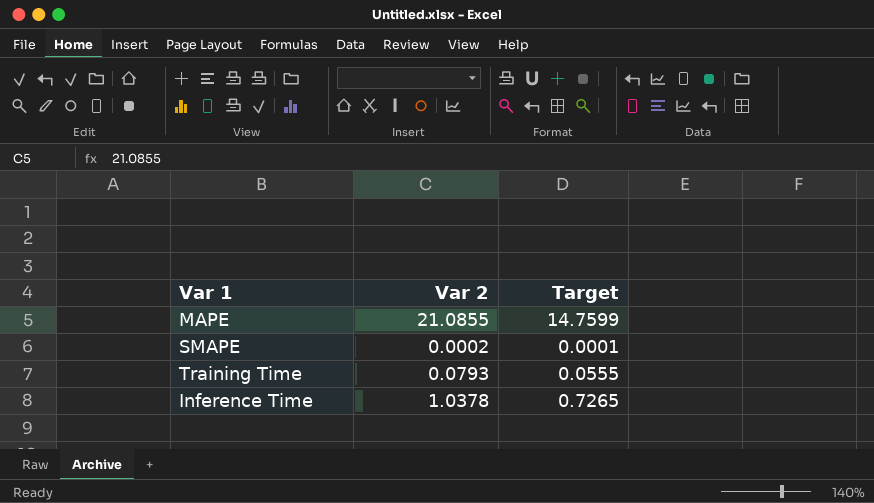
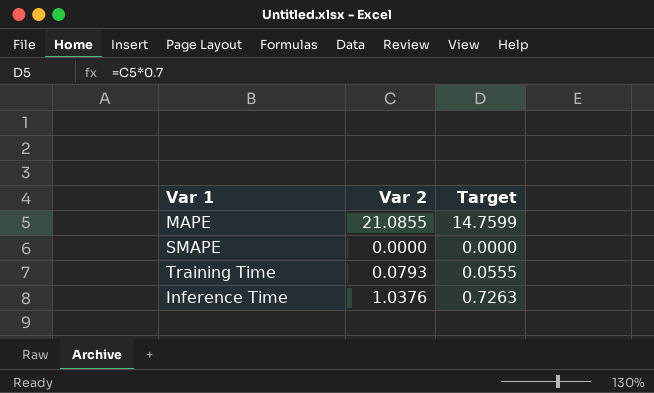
SMAPE | Var 2: 0.0002 -> 0.0000
SMAPE | Target: 0.0001 -> 0.0000
Inference Time | Var 2: 1.0378 -> 1.0376
Inference Time | Target: 0.7265 -> 0.7263

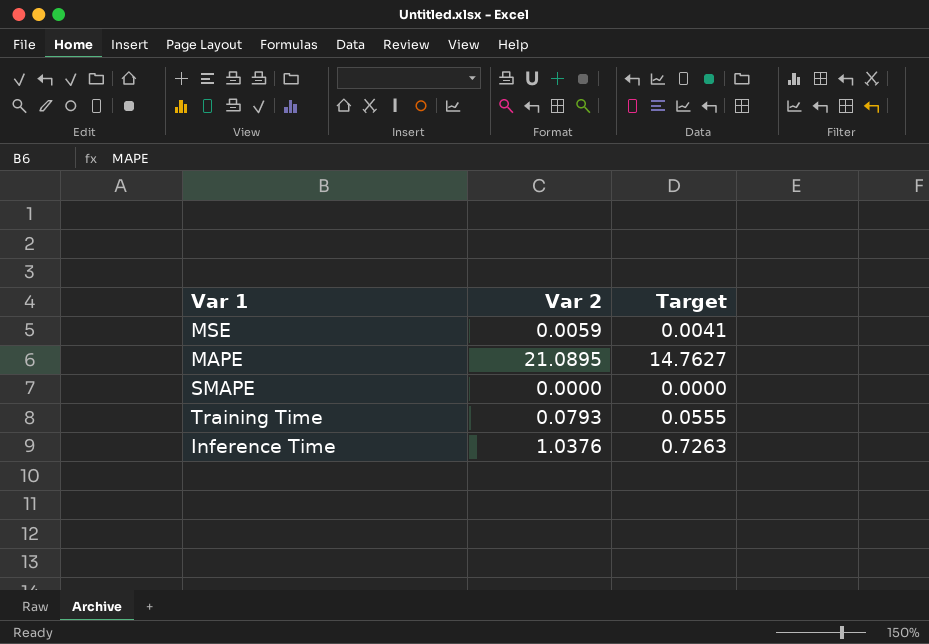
row MSE: none -> 0.0059 | 0.0041
MAPE | Var 2: 21.0855 -> 21.0895
MAPE | Target: 14.7599 -> 14.7627

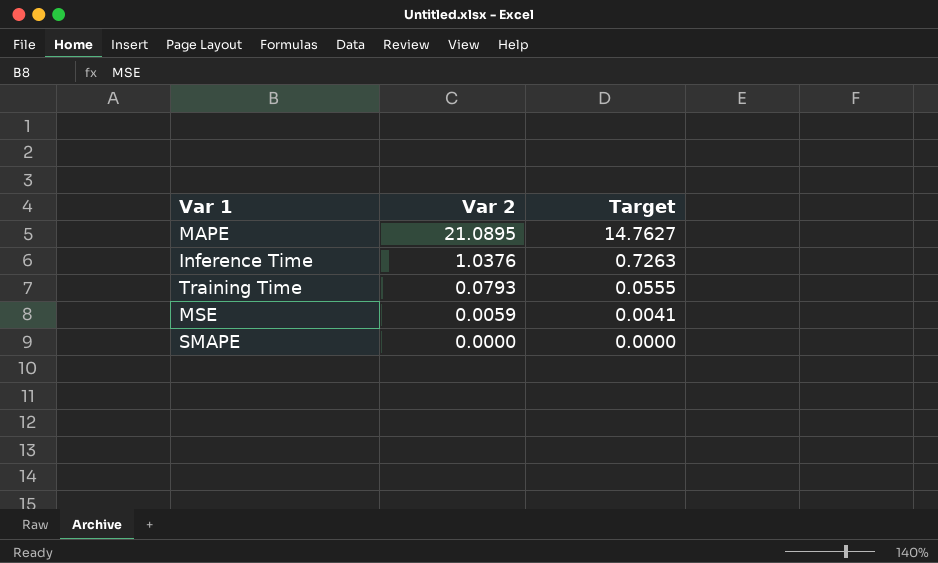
row order: none -> Var 2 descending

